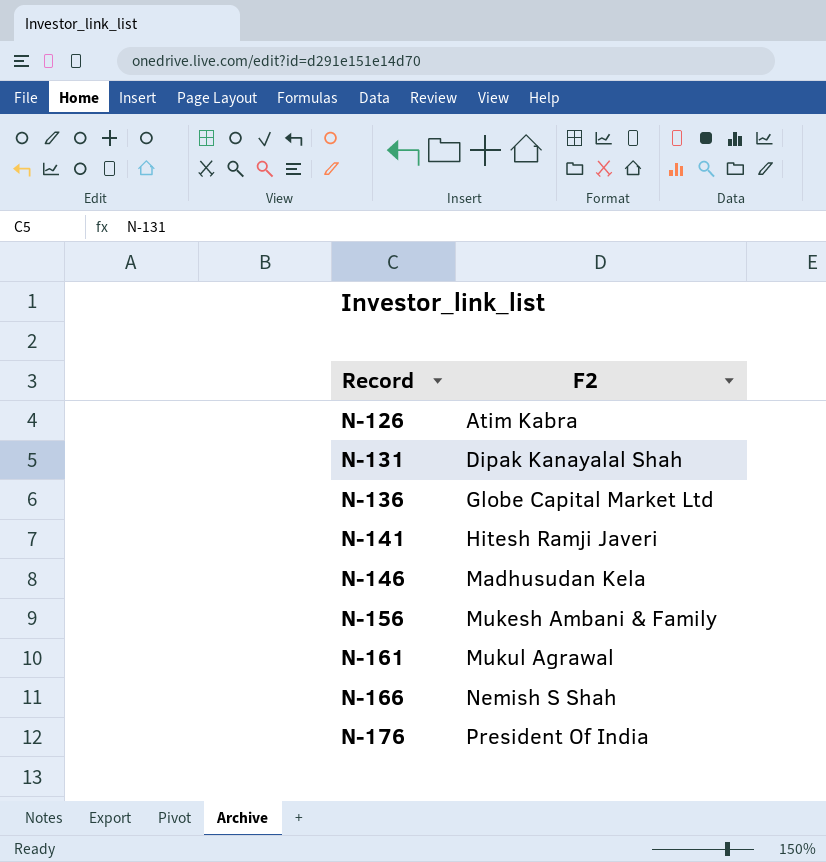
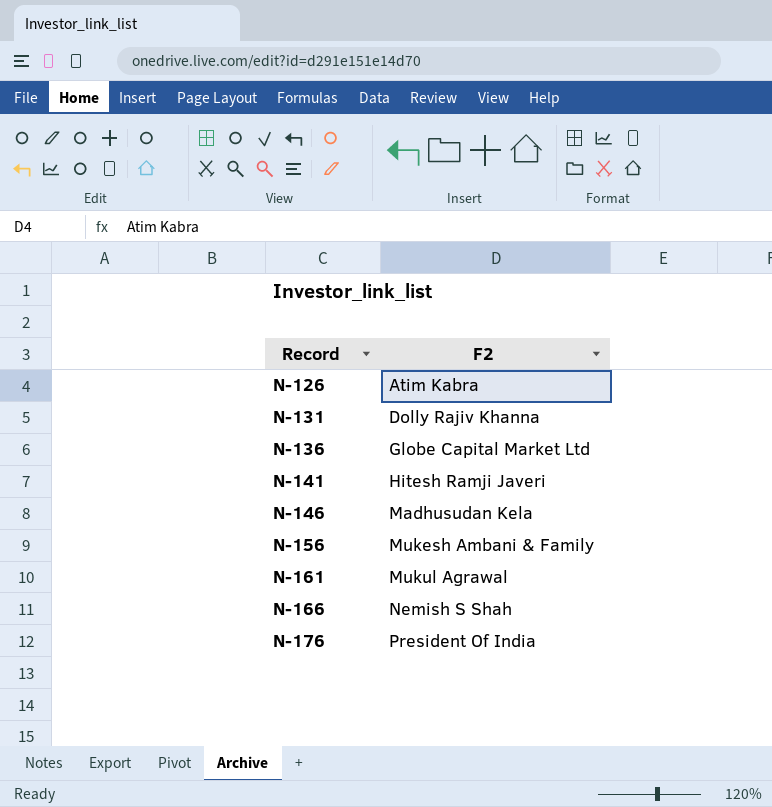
N-131 | F2: Dipak Kanayalal Shah -> Dolly Rajiv Khanna

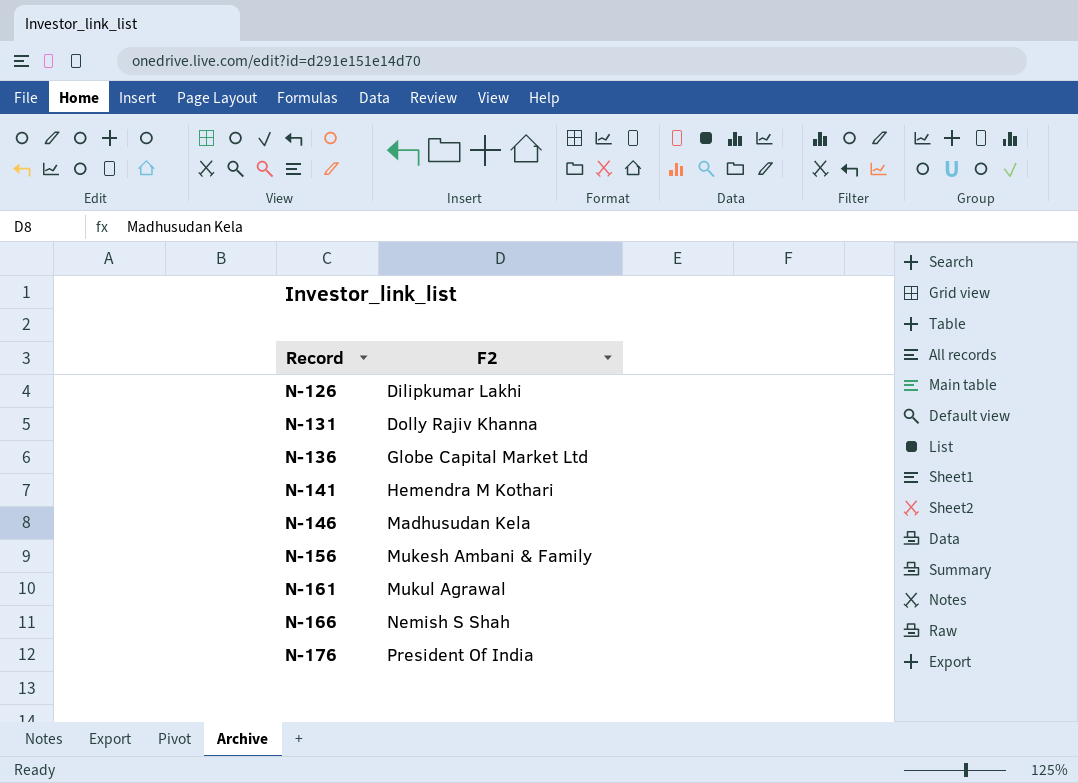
N-126 | F2: Atim Kabra -> Dilipkumar Lakhi
N-141 | F2: Hitesh Ramji Javeri -> Hemendra M Kothari

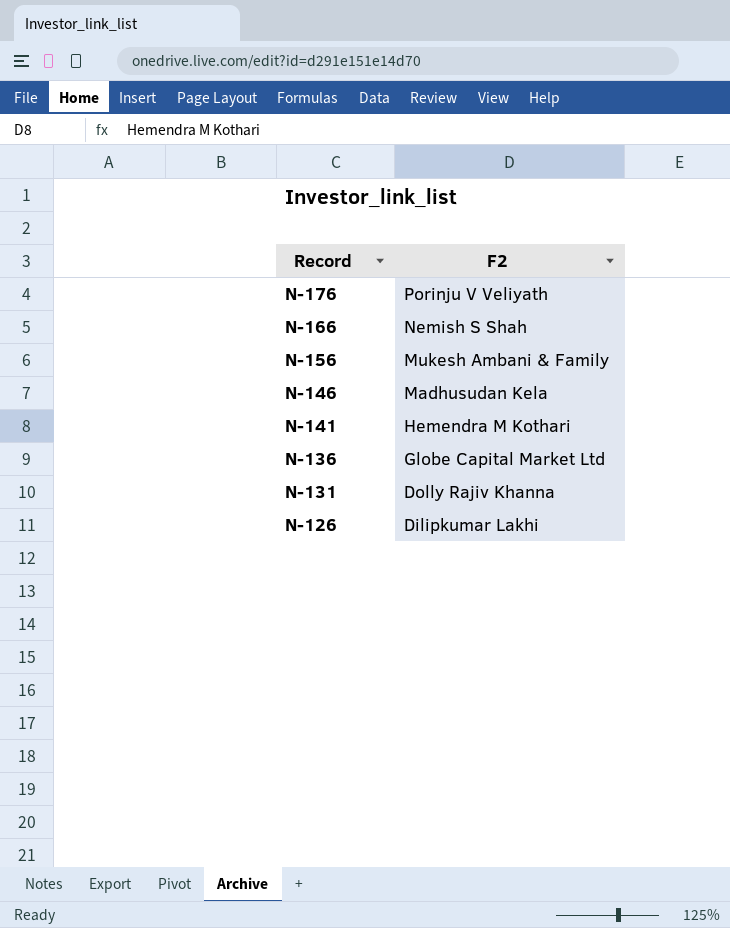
row order: Record ascending -> Record descending
row N-161: Mukul Agrawal -> none
N-176 | F2: President Of India -> Porinju V Veliyath

